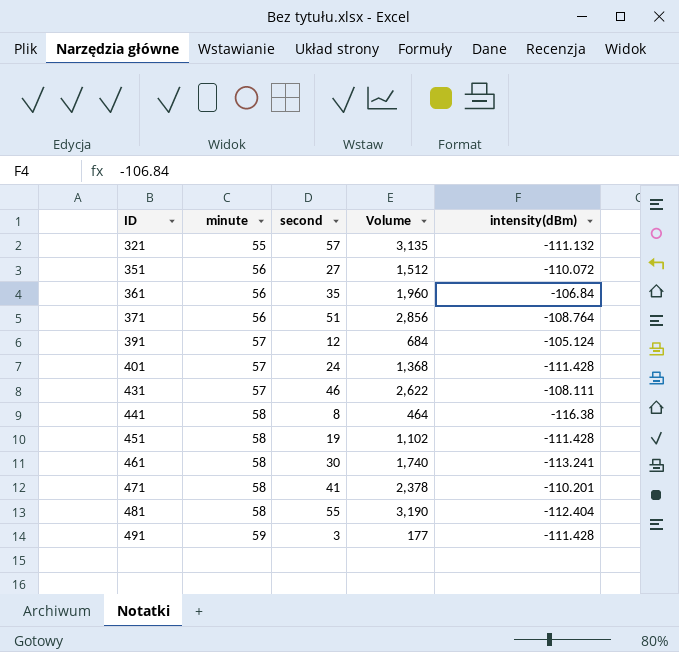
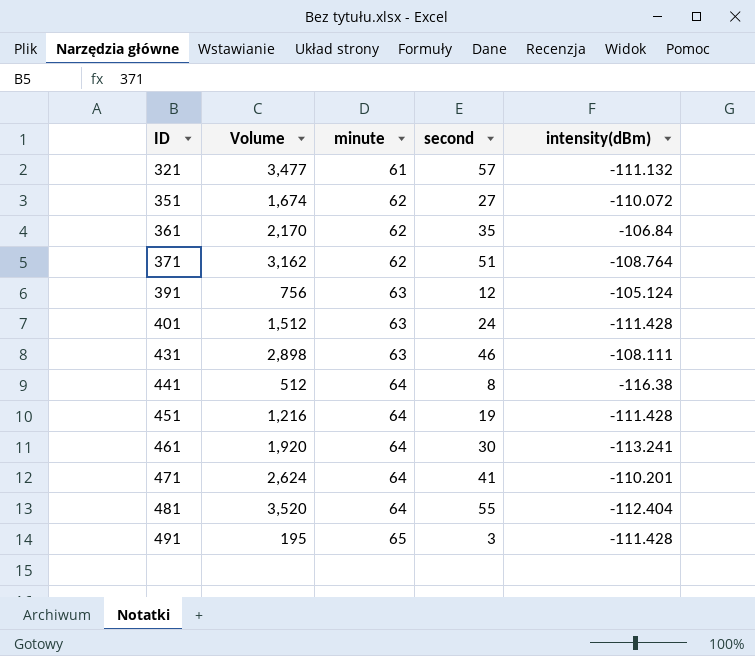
column Volume | position: 4 -> 2
321 | Volume: 3,135 -> 3,477
321 | minute: 55 -> 61
351 | Volume: 1,512 -> 1,674
351 | minute: 56 -> 62
361 | Volume: 1,960 -> 2,170
361 | minute: 56 -> 62
371 | Volume: 2,856 -> 3,162
371 | minute: 56 -> 62
391 | Volume: 684 -> 756
391 | minute: 57 -> 63
401 | Volume: 1,368 -> 1,512
401 | minute: 57 -> 63
431 | Volume: 2,622 -> 2,898
431 | minute: 57 -> 63
441 | Volume: 464 -> 512
441 | minute: 58 -> 64
451 | Volume: 1,102 -> 1,216
451 | minute: 58 -> 64
461 | Volume: 1,740 -> 1,920
461 | minute: 58 -> 64
471 | Volume: 2,378 -> 2,624
471 | minute: 58 -> 64
481 | Volume: 3,190 -> 3,520
481 | minute: 58 -> 64
491 | Volume: 177 -> 195
491 | minute: 59 -> 65

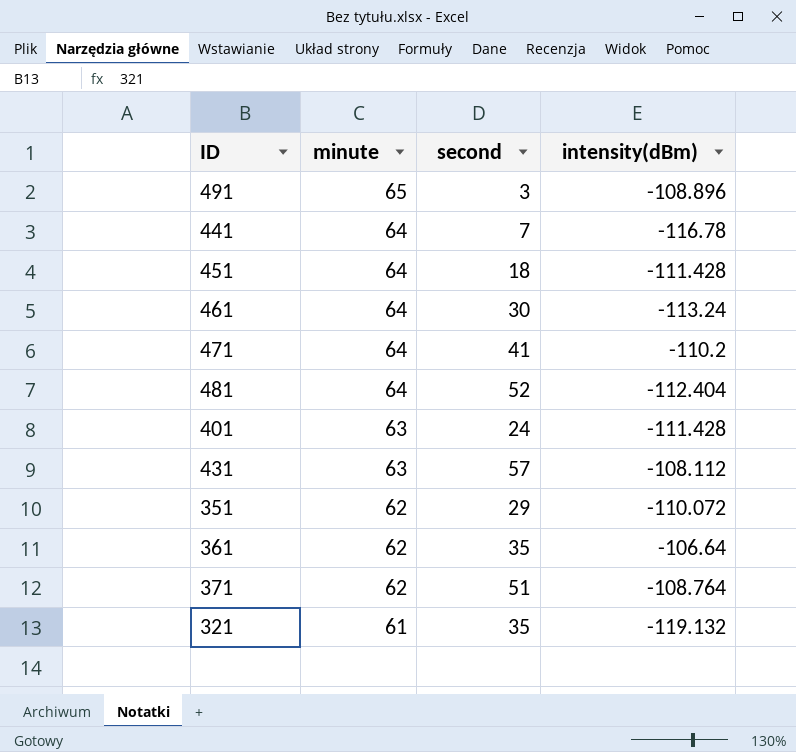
row order: ID ascending -> minute descending
column Volume | formula: [minute] * [second] -> none
row 391: 756 | 63 | 12 | -105.124 -> none
491 | intensity(dBm): -111.428 -> -108.896
441 | second: 8 -> 7
441 | intensity(dBm): -116.38 -> -116.78
451 | second: 19 -> 18
461 | intensity(dBm): -113.241 -> -113.24
471 | intensity(dBm): -110.201 -> -110.2
481 | second: 55 -> 52
431 | second: 46 -> 57
431 | intensity(dBm): -108.111 -> -108.112
351 | second: 27 -> 29
361 | intensity(dBm): -106.84 -> -106.64
321 | second: 57 -> 35
321 | intensity(dBm): -111.132 -> -119.132

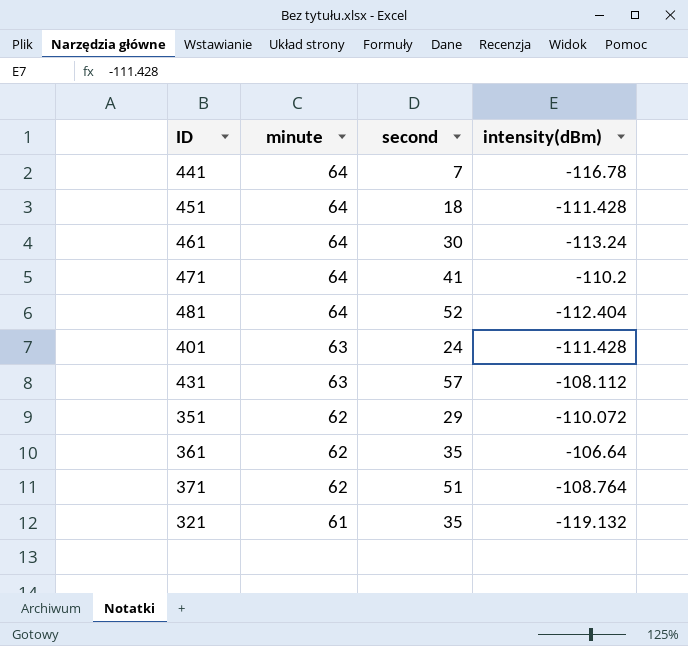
row 491: 65 | 3 | -108.896 -> none

